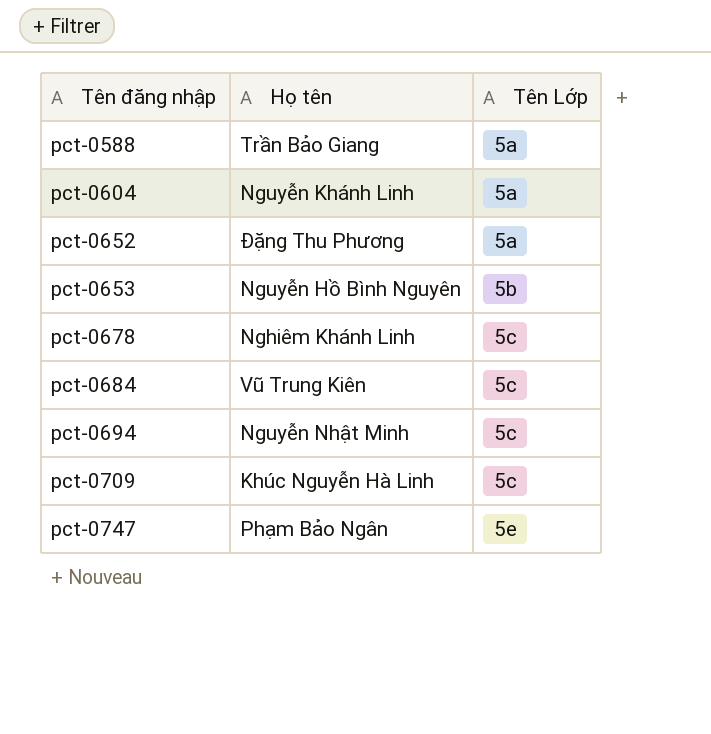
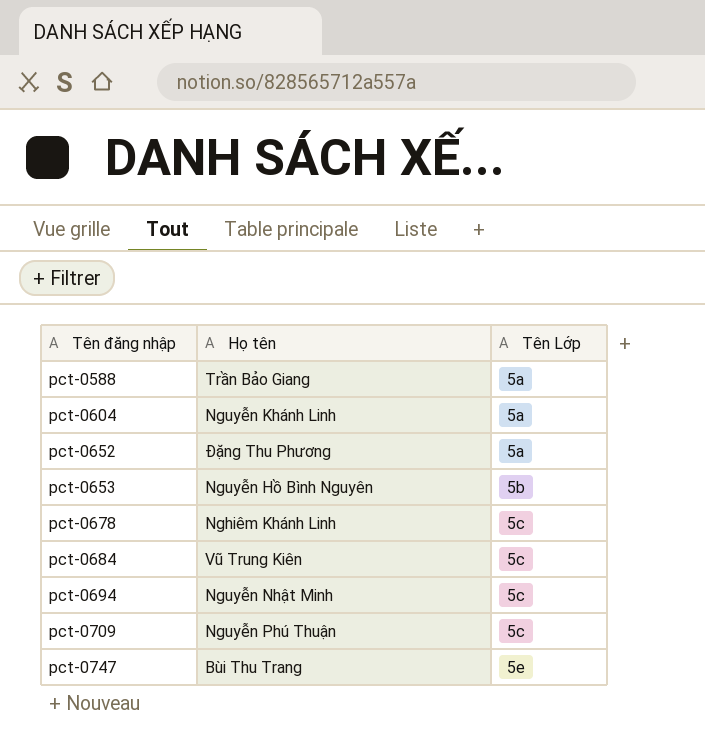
pct-0709 | Họ tên: Khúc Nguyễn Hà Linh -> Nguyễn Phú Thuận
pct-0747 | Họ tên: Phạm Bảo Ngân -> Bùi Thu Trang

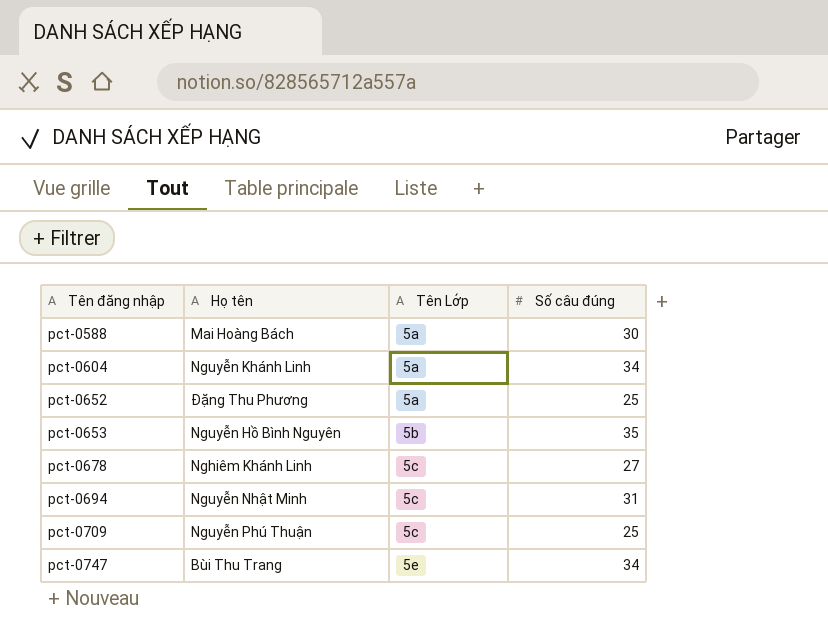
column Số câu đúng | position: none -> 4
row pct-0684: Vũ Trung Kiên | 5c -> none
pct-0588 | Họ tên: Trần Bảo Giang -> Mai Hoàng Bách

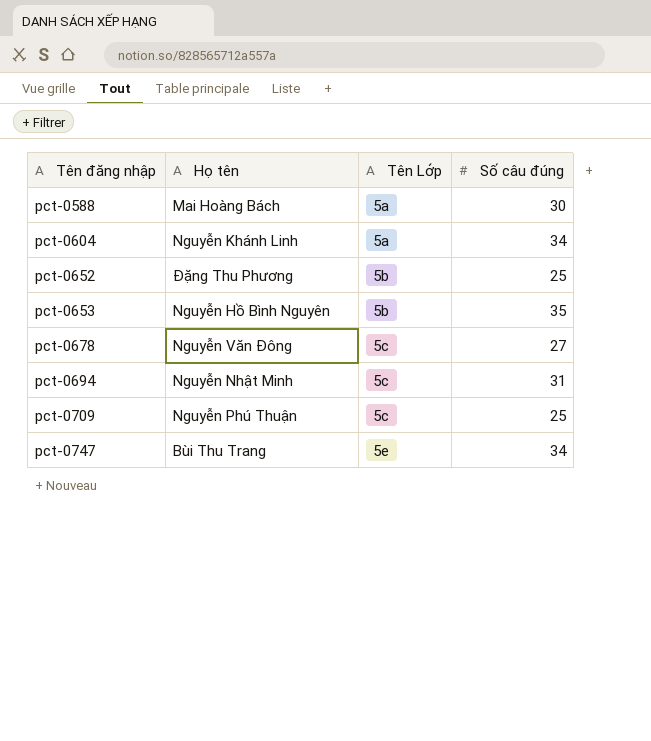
pct-0652 | Tên Lớp: 5a -> 5b
pct-0678 | Họ tên: Nghiêm Khánh Linh -> Nguyễn Văn Đông

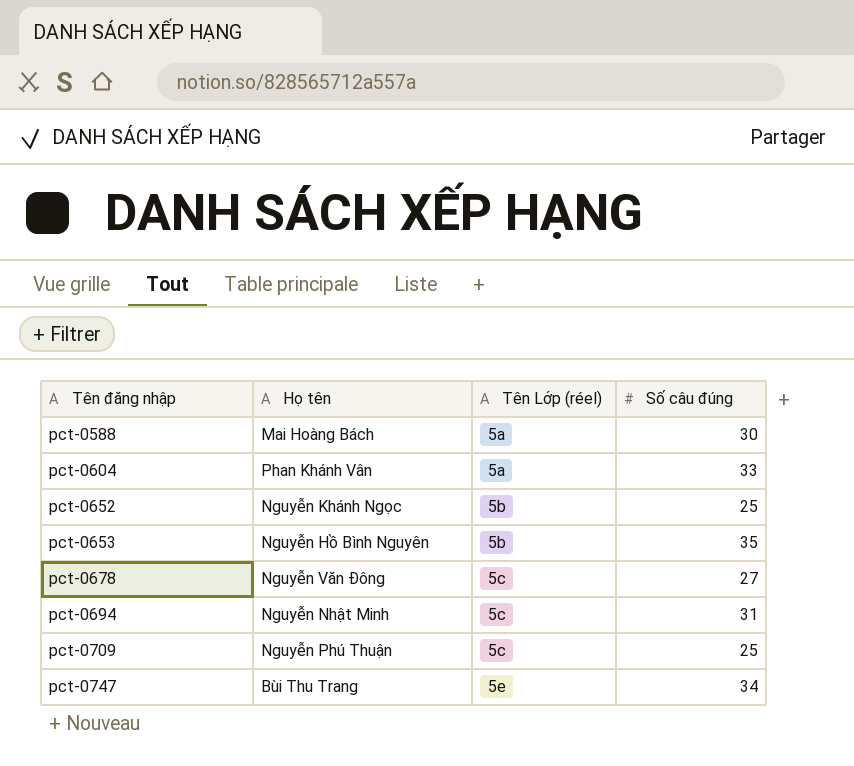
column name: Tên Lớp -> Tên Lớp (réel)
pct-0604 | Họ tên: Nguyễn Khánh Linh -> Phan Khánh Vân
pct-0604 | Số câu đúng: 34 -> 33
pct-0652 | Họ tên: Đặng Thu Phương -> Nguyễn Khánh Ngọc

